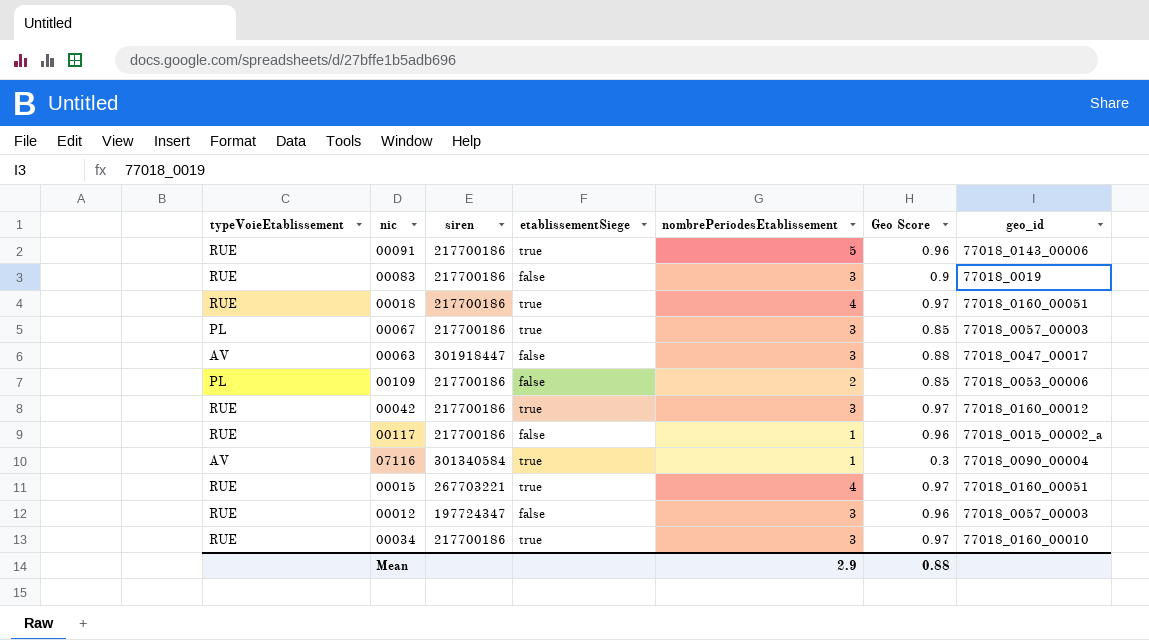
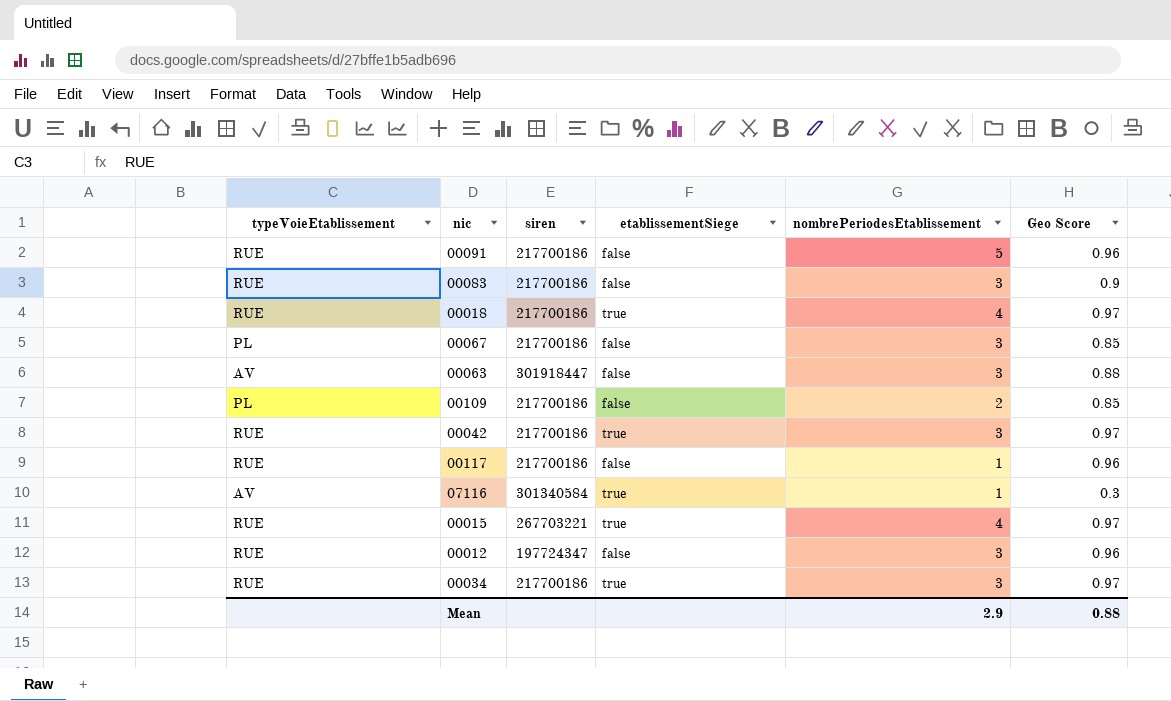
column geo_id | position: 7 -> none
00091 | etablissementSiege: true -> false
00067 | etablissementSiege: true -> false

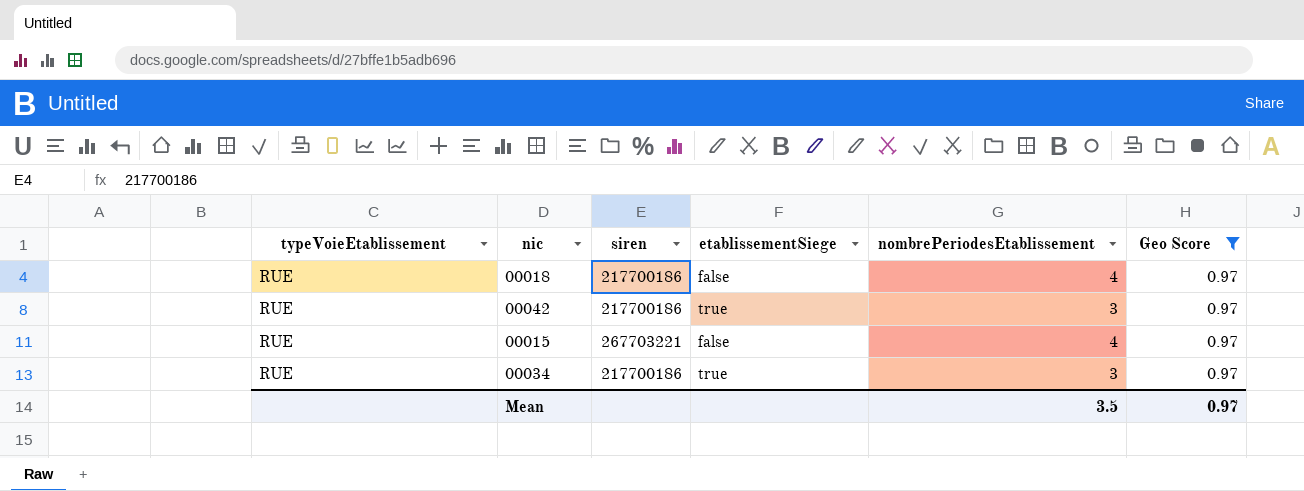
filter: none -> Geo Score = 0.97
00018 | etablissementSiege: true -> false
00015 | etablissementSiege: true -> false
Mean | nombrePeriodesEtablissement: 2.9 -> 3.5
Mean | Geo Score: 0.88 -> 0.97

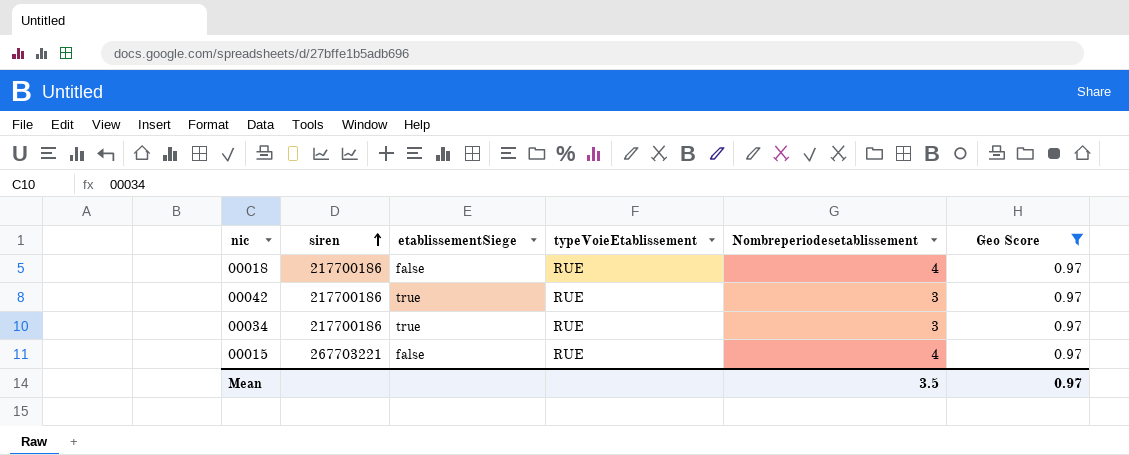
row order: none -> siren ascending
column typeVoieEtablissement | position: 1 -> 4
column name: nombrePeriodesEtablissement -> Nombreperiodesetablissement

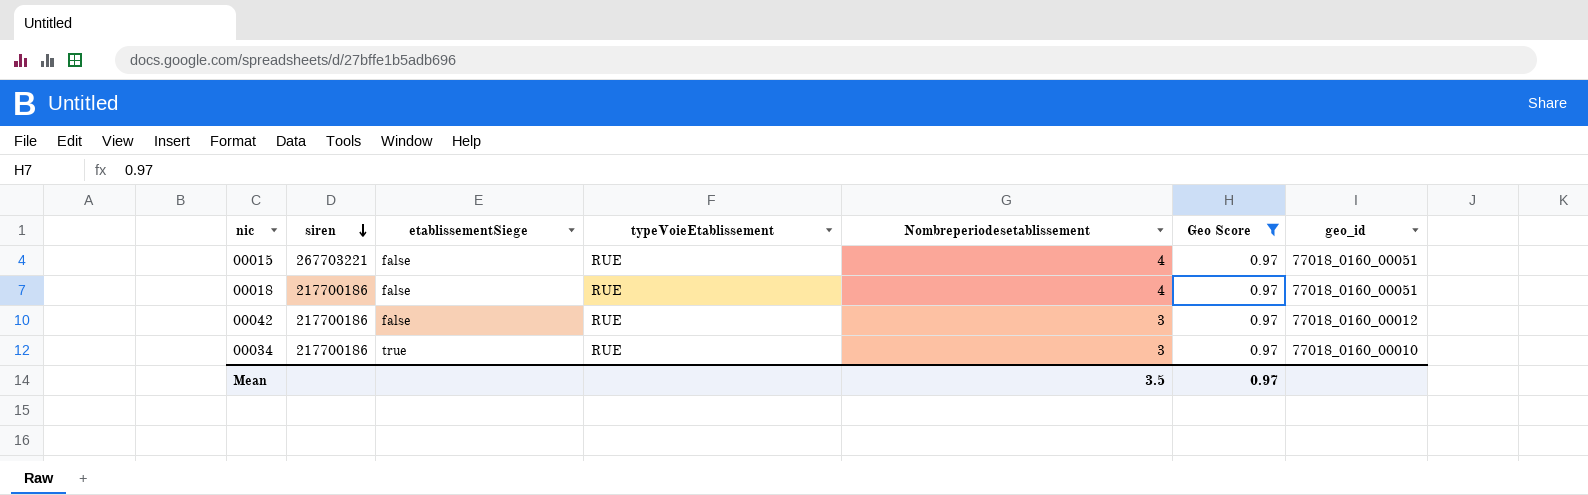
row order: siren ascending -> siren descending
column geo_id | position: none -> 7
00042 | etablissementSiege: true -> false

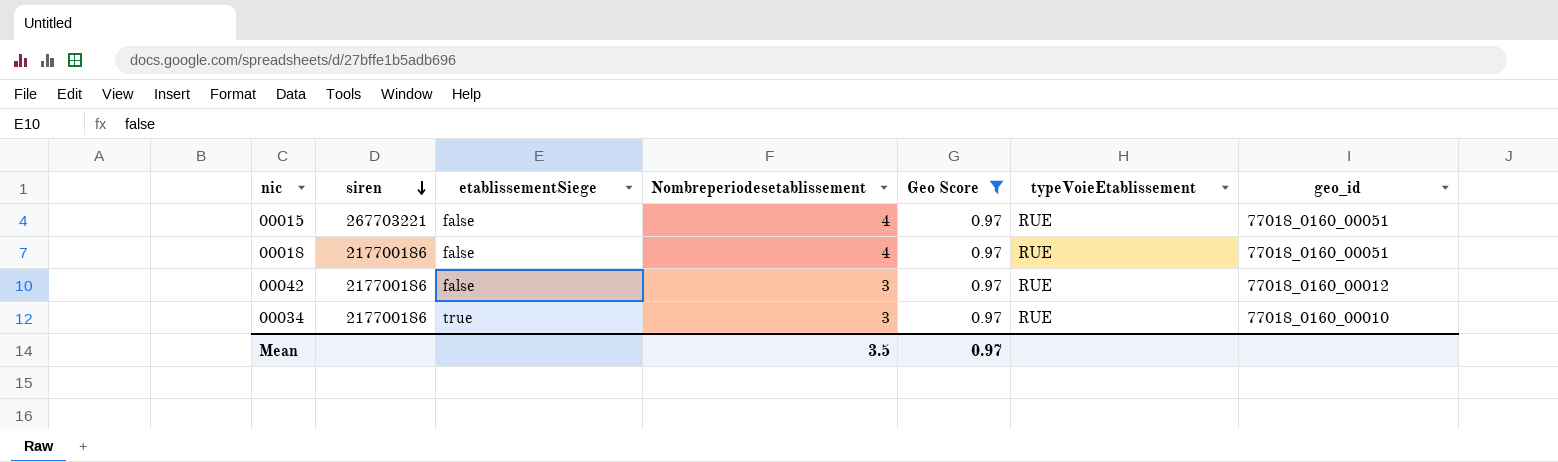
column typeVoieEtablissement | position: 4 -> 6

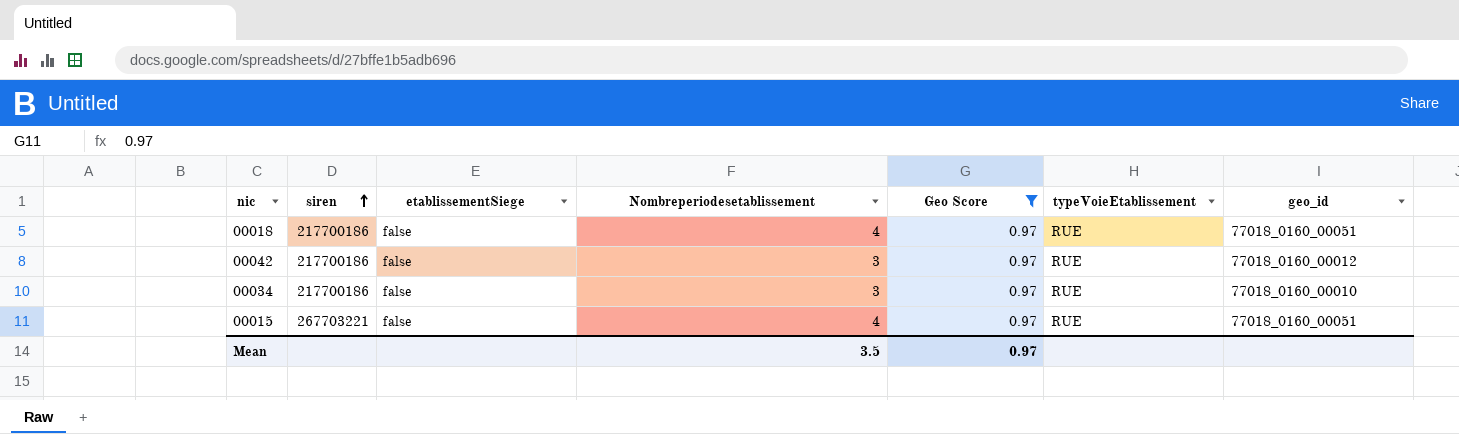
row order: siren descending -> siren ascending
00034 | etablissementSiege: true -> false

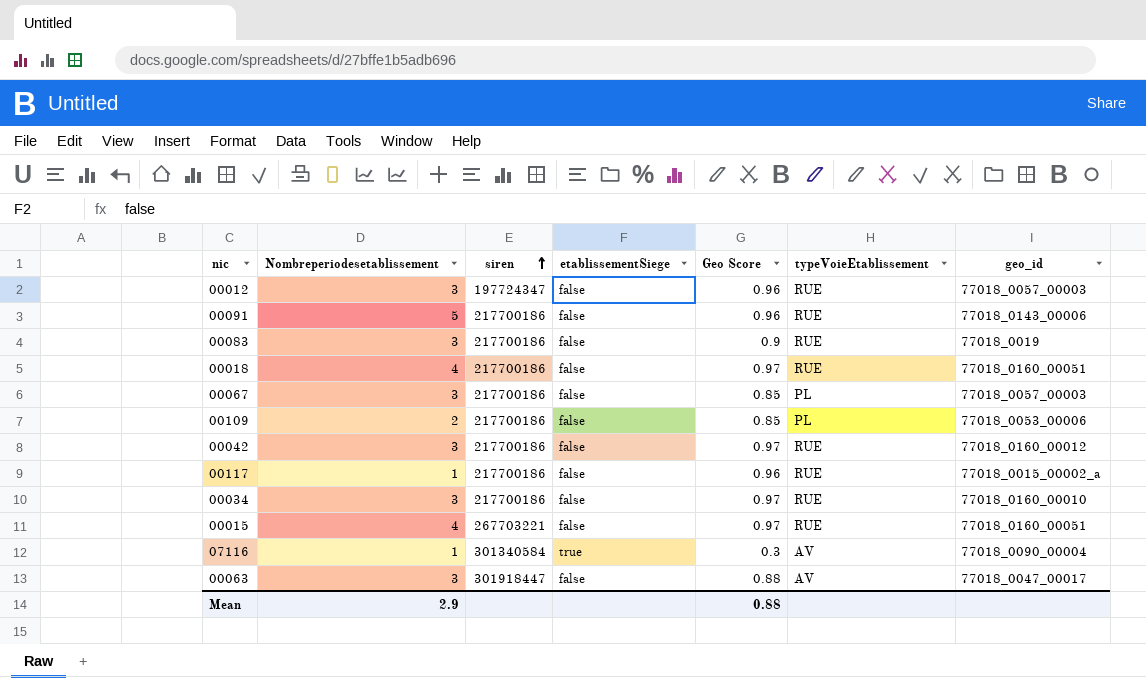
filter: Geo Score = 0.97 -> none
column Nombreperiodesetablissement | position: 4 -> 2
Mean | Nombreperiodesetablissement: 3.5 -> 2.9
Mean | Geo Score: 0.97 -> 0.88

